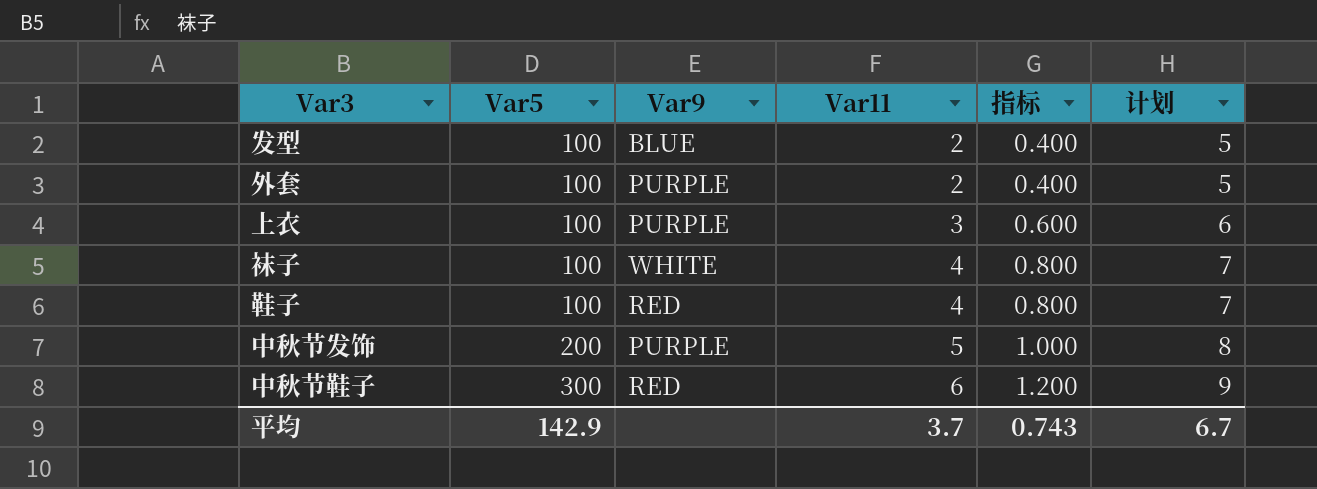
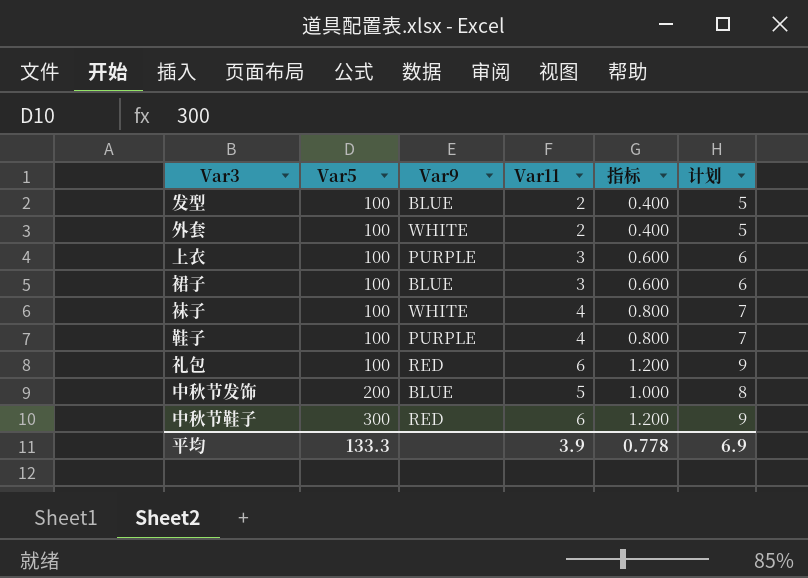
外套 | Var9: PURPLE -> WHITE
row 裙子: none -> 100 | BLUE | 3 | 0.600 | 6
鞋子 | Var9: RED -> PURPLE
row 礼包: none -> 100 | RED | 6 | 1.200 | 9
中秋节发饰 | Var9: PURPLE -> BLUE
平均 | Var5: 142.9 -> 133.3
平均 | Var11: 3.7 -> 3.9
平均 | 指标: 0.743 -> 0.778
平均 | 计划: 6.7 -> 6.9

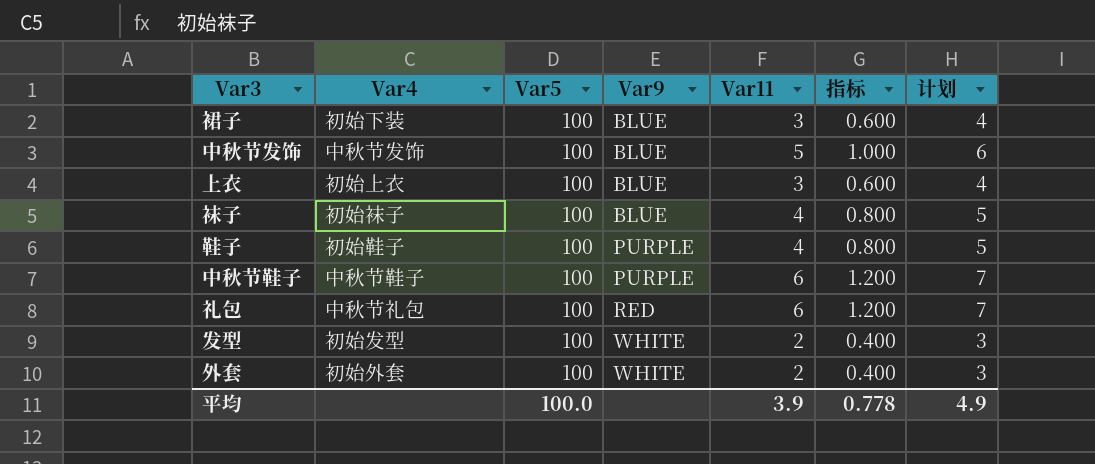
row order: Var5 ascending -> Var9 ascending
column Var4 | position: none -> 2
column 计划 | formula: [Var11] + 3 -> [Var11] + 1
中秋节发饰 | Var5: 200 -> 100
上衣 | Var9: PURPLE -> BLUE
袜子 | Var9: WHITE -> BLUE
中秋节鞋子 | Var5: 300 -> 100
中秋节鞋子 | Var9: RED -> PURPLE
发型 | Var9: BLUE -> WHITE
平均 | Var5: 133.3 -> 100.0
平均 | 计划: 6.9 -> 4.9

